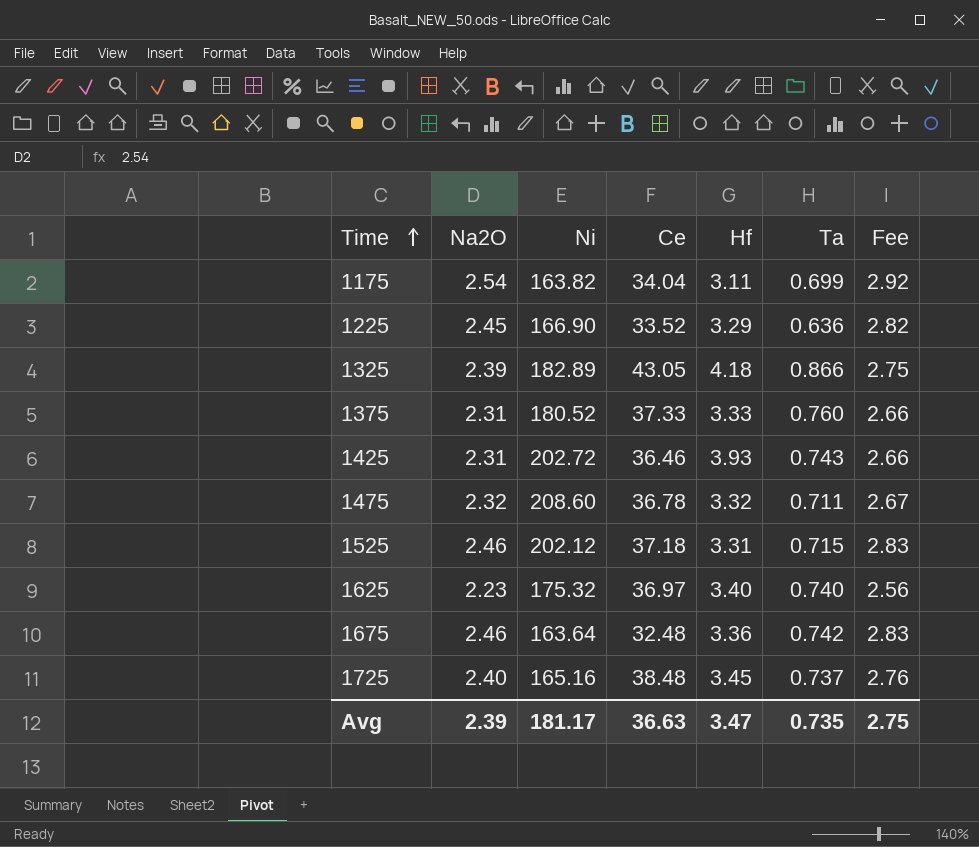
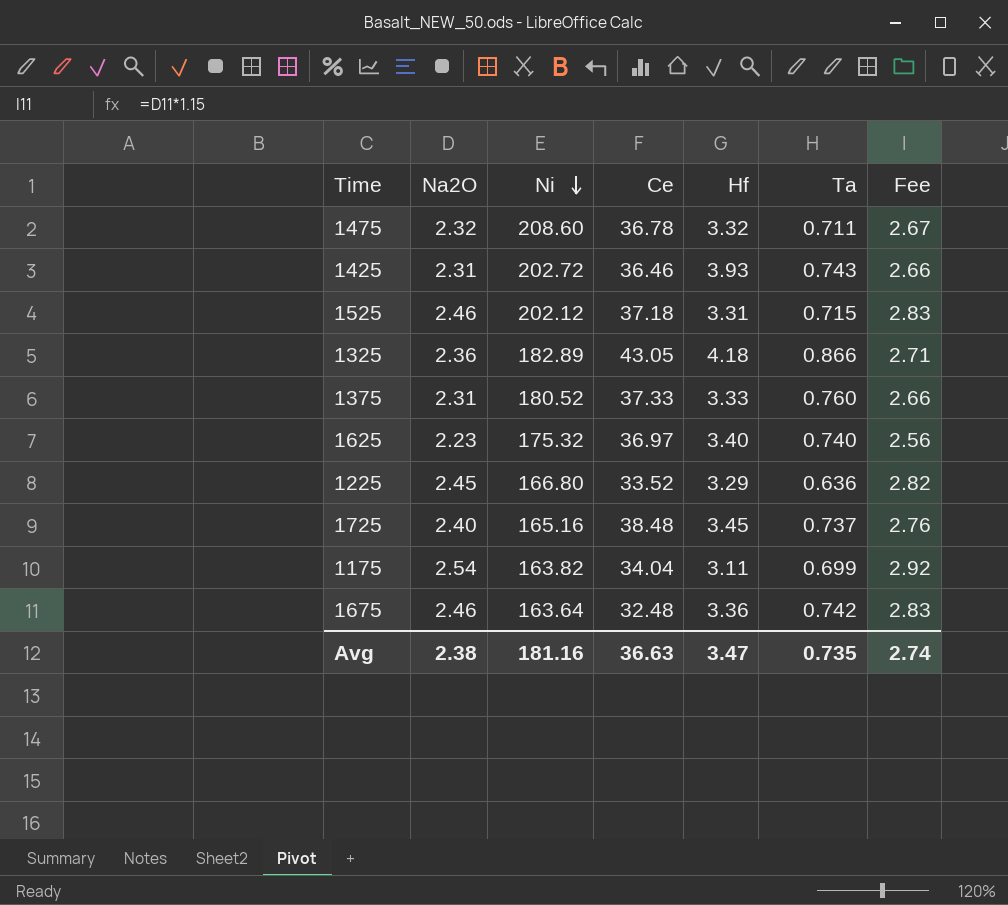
row order: Time ascending -> Ni descending
1325 | Na2O: 2.39 -> 2.36
1325 | Fee: 2.75 -> 2.71
1225 | Ni: 166.90 -> 166.80
Avg | Na2O: 2.39 -> 2.38
Avg | Ni: 181.17 -> 181.16
Avg | Fee: 2.75 -> 2.74

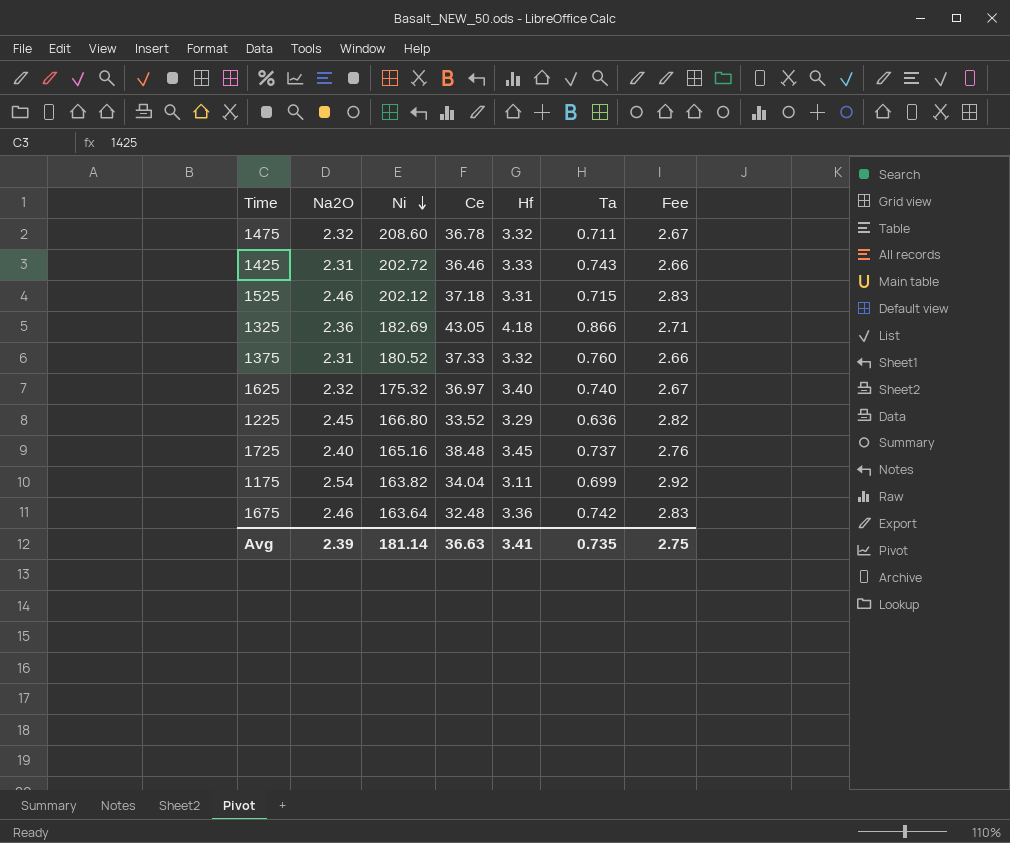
1425 | Hf: 3.93 -> 3.33
1325 | Ni: 182.89 -> 182.69
1375 | Hf: 3.33 -> 3.32
1625 | Na2O: 2.23 -> 2.32
1625 | Fee: 2.56 -> 2.67
Avg | Na2O: 2.38 -> 2.39
Avg | Ni: 181.16 -> 181.14
Avg | Hf: 3.47 -> 3.41
Avg | Fee: 2.74 -> 2.75

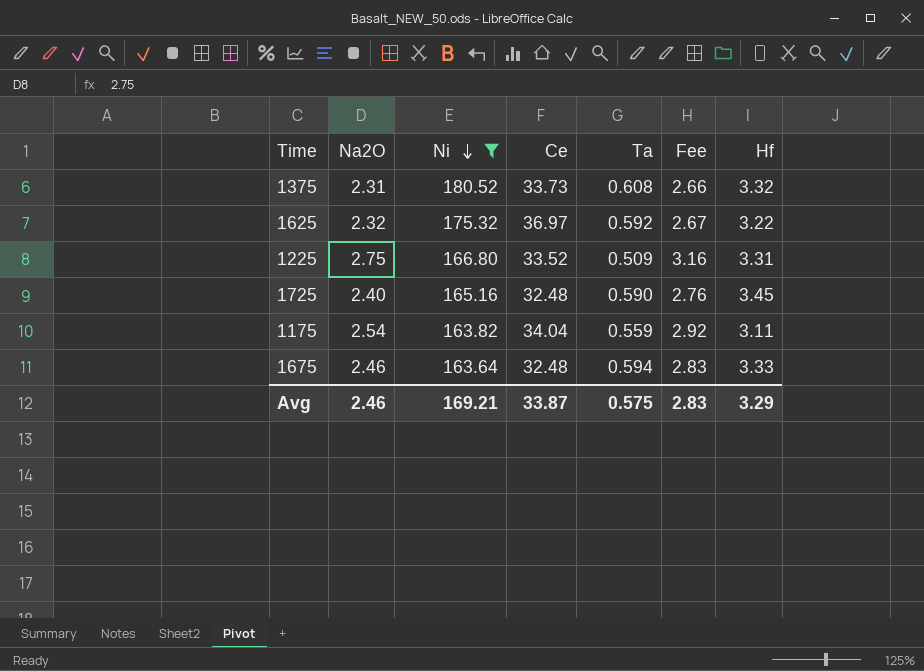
filter: none -> Ni <= 180.52
column Hf | position: 5 -> 7
1375 | Ce: 37.33 -> 33.73
1375 | Ta: 0.760 -> 0.608
1625 | Ta: 0.740 -> 0.592
1625 | Hf: 3.40 -> 3.22
1225 | Na2O: 2.45 -> 2.75
1225 | Ta: 0.636 -> 0.509
1225 | Fee: 2.82 -> 3.16
1225 | Hf: 3.29 -> 3.31
1725 | Ce: 38.48 -> 32.48
1725 | Ta: 0.737 -> 0.590
1175 | Ta: 0.699 -> 0.559
1675 | Ta: 0.742 -> 0.594
1675 | Hf: 3.36 -> 3.33
Avg | Na2O: 2.39 -> 2.46
Avg | Ni: 181.14 -> 169.21
Avg | Ce: 36.63 -> 33.87
Avg | Ta: 0.735 -> 0.575
Avg | Fee: 2.75 -> 2.83
Avg | Hf: 3.41 -> 3.29

